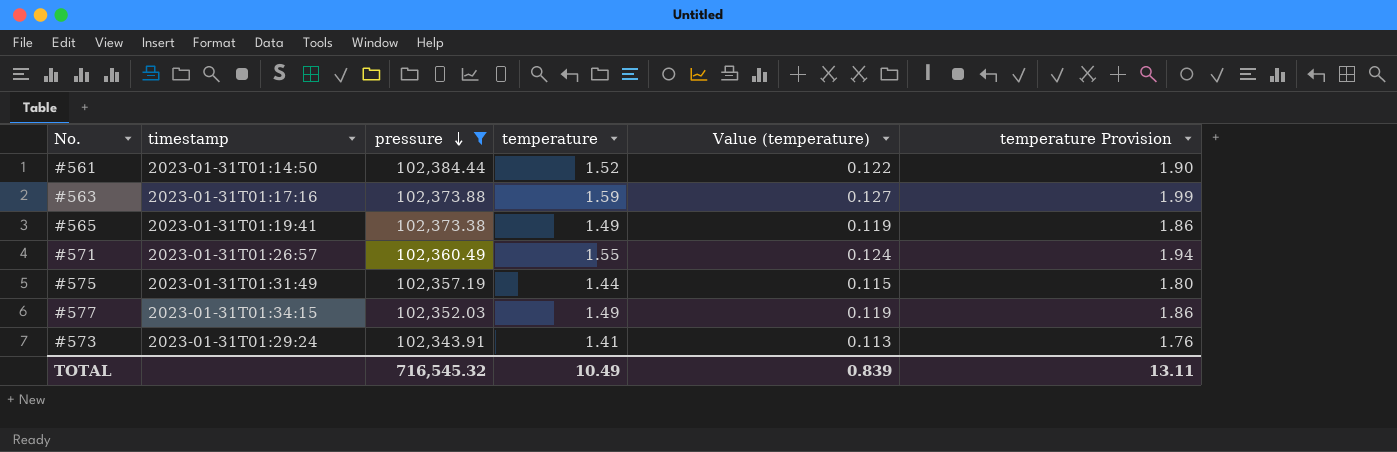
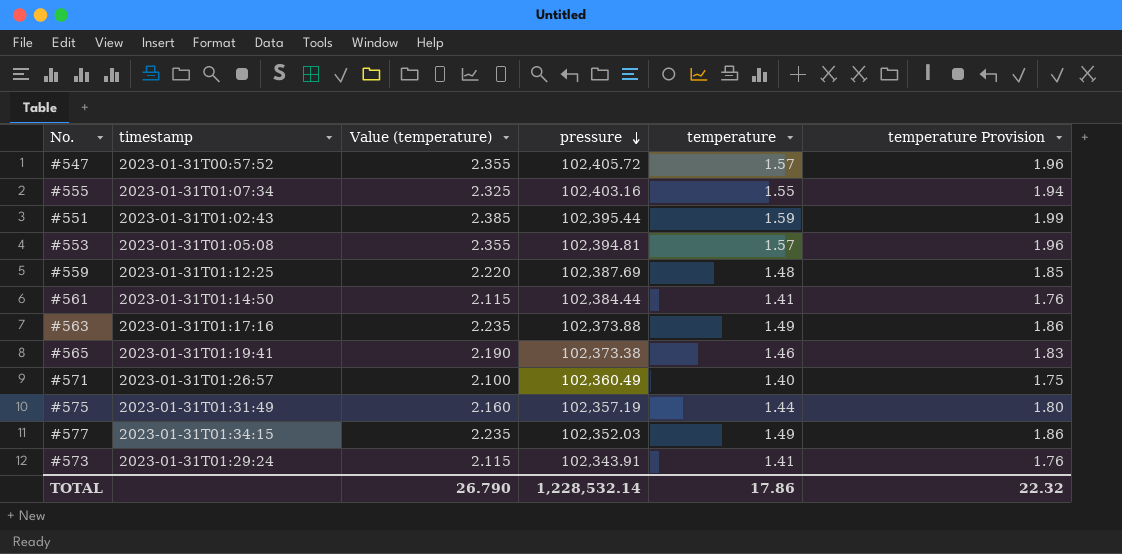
filter: pressure <= 102,384.44 -> none
column Value (temperature) | formula: [temperature] * 0.08 -> [temperature] * 1.5
column Value (temperature) | position: 5 -> 3
#561 | temperature: 1.52 -> 1.41
#561 | temperature Provision: 1.90 -> 1.76
#563 | temperature: 1.59 -> 1.49
#563 | temperature Provision: 1.99 -> 1.86
#565 | temperature: 1.49 -> 1.46
#565 | temperature Provision: 1.86 -> 1.83
#571 | temperature: 1.55 -> 1.40
#571 | temperature Provision: 1.94 -> 1.75
TOTAL | Value (temperature): 0.839 -> 26.790
TOTAL | pressure: 716,545.32 -> 1,228,532.14
TOTAL | temperature: 10.49 -> 17.86
TOTAL | temperature Provision: 13.11 -> 22.32

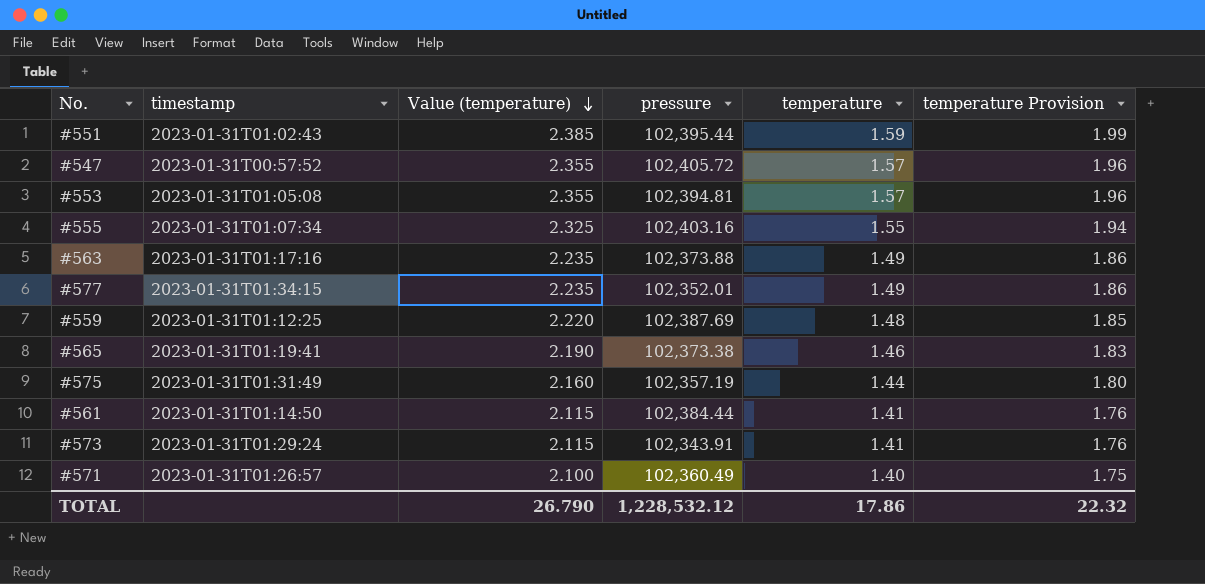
row order: pressure descending -> Value (temperature) descending
#577 | pressure: 102,352.03 -> 102,352.01
TOTAL | pressure: 1,228,532.14 -> 1,228,532.12

